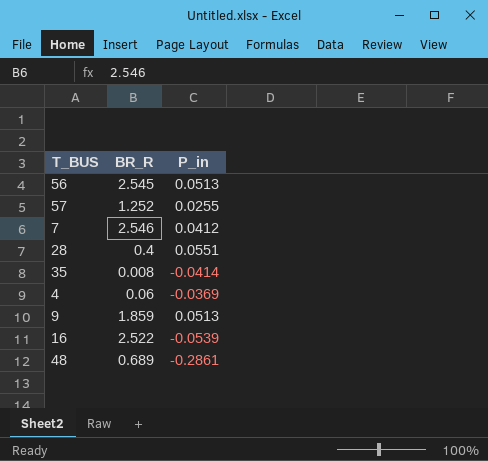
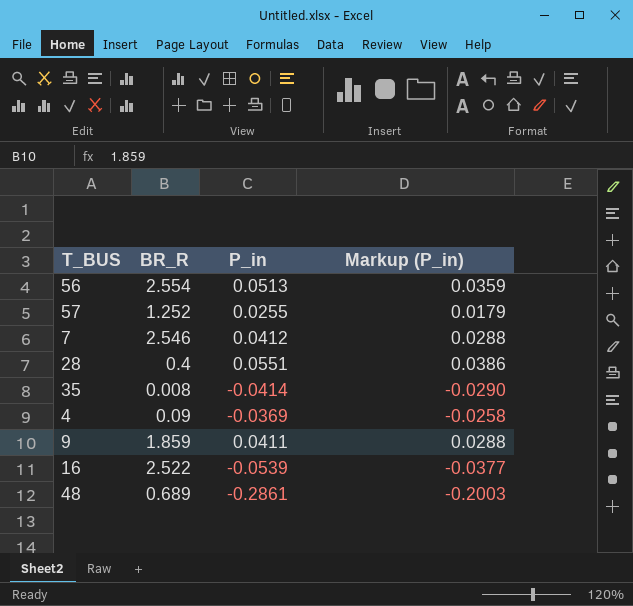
column Markup (P_in) | formula: none -> [P_in] * 0.7
56 | BR_R: 2.545 -> 2.554
4 | BR_R: 0.06 -> 0.09
9 | P_in: 0.0513 -> 0.0411

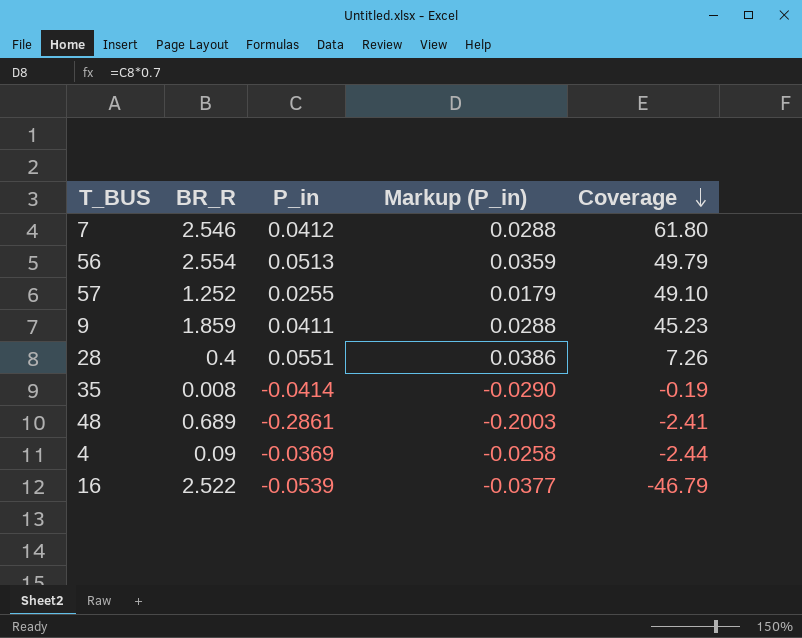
row order: none -> Coverage descending
column Coverage | formula: none -> [BR_R] / [P_in]

